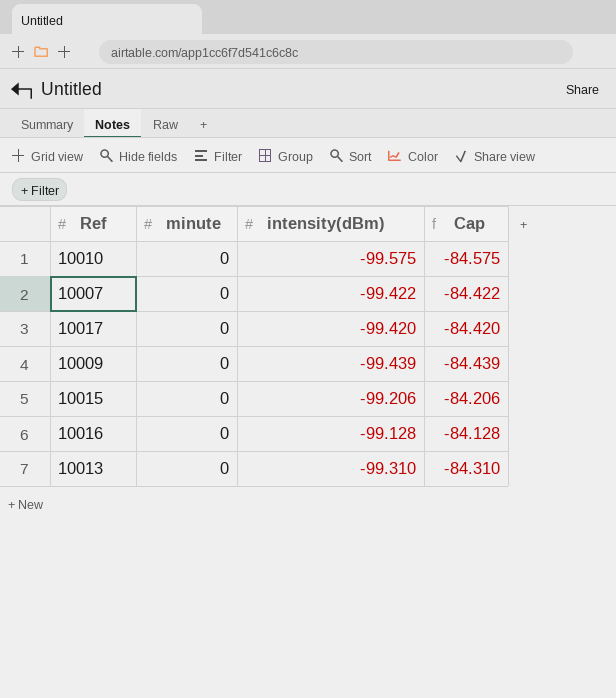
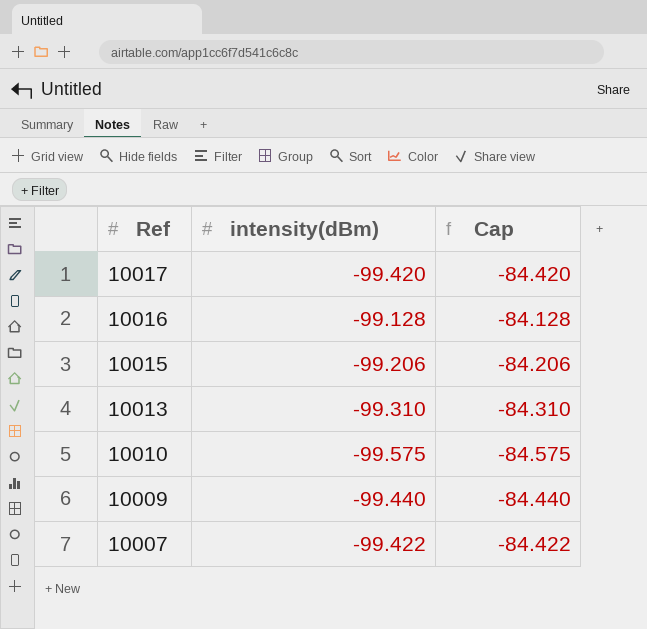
row order: none -> Ref descending
column minute | position: 2 -> none
10009 | intensity(dBm): -99.439 -> -99.440
10009 | Cap: -84.439 -> -84.440

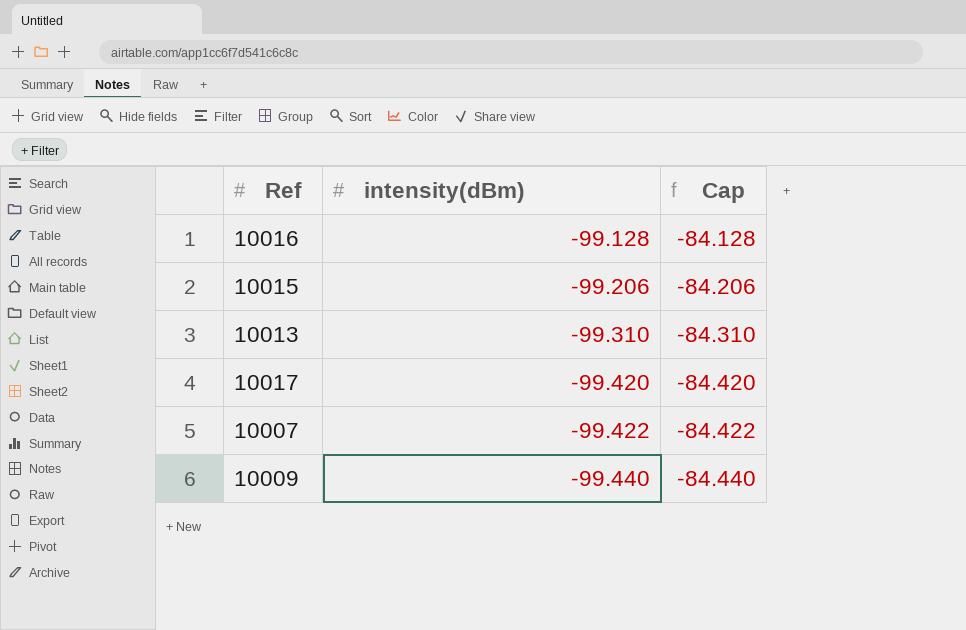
row order: Ref descending -> intensity(dBm) descending
row 10010: -99.575 | -84.575 -> none

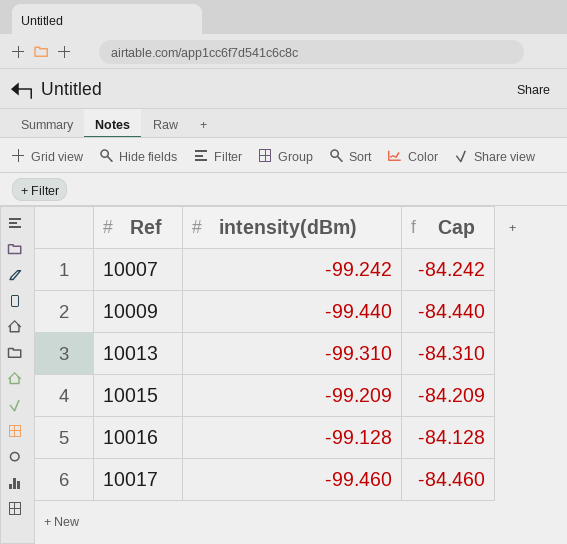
row order: intensity(dBm) descending -> Ref ascending
10007 | intensity(dBm): -99.422 -> -99.242
10007 | Cap: -84.422 -> -84.242
10015 | intensity(dBm): -99.206 -> -99.209
10015 | Cap: -84.206 -> -84.209
10017 | intensity(dBm): -99.420 -> -99.460
10017 | Cap: -84.420 -> -84.460

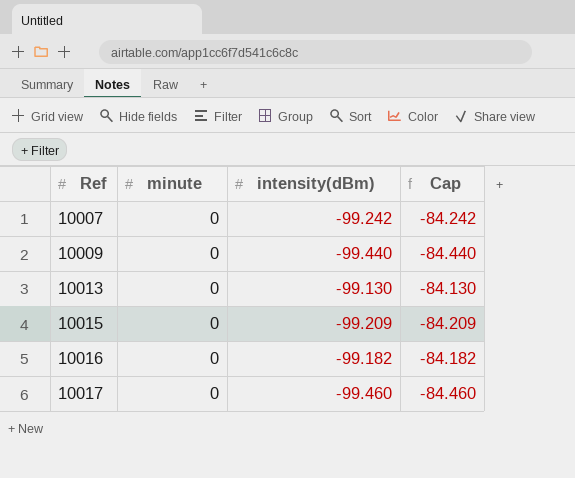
column minute | position: none -> 2
10013 | intensity(dBm): -99.310 -> -99.130
10013 | Cap: -84.310 -> -84.130
10016 | intensity(dBm): -99.128 -> -99.182
10016 | Cap: -84.128 -> -84.182

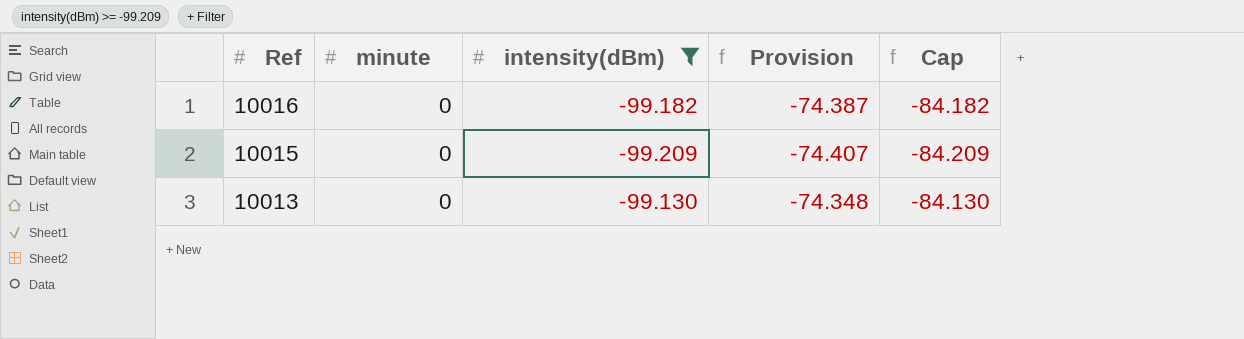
filter: none -> intensity(dBm) >= -99.209
row order: Ref ascending -> Ref descending
column Provision | formula: none -> [intensity(dBm)] * 0.75

